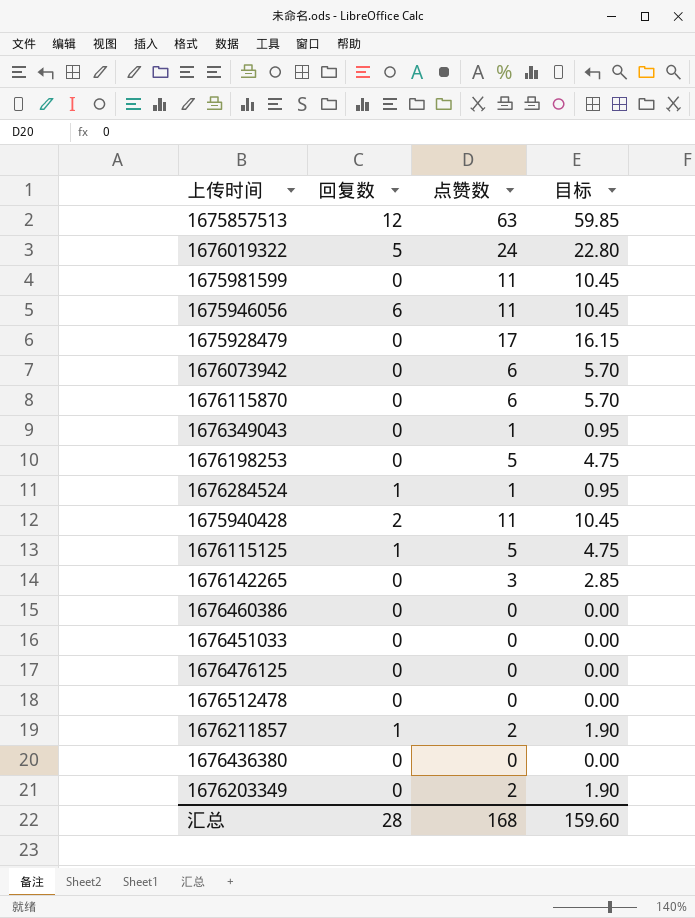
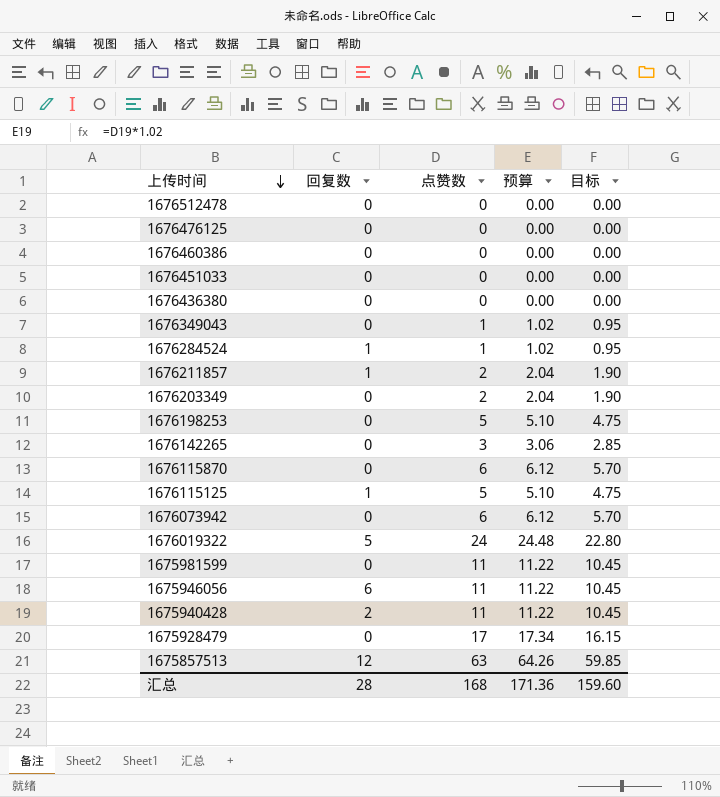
row order: none -> 上传时间 descending
column 预算 | formula: none -> [点赞数] * 1.02

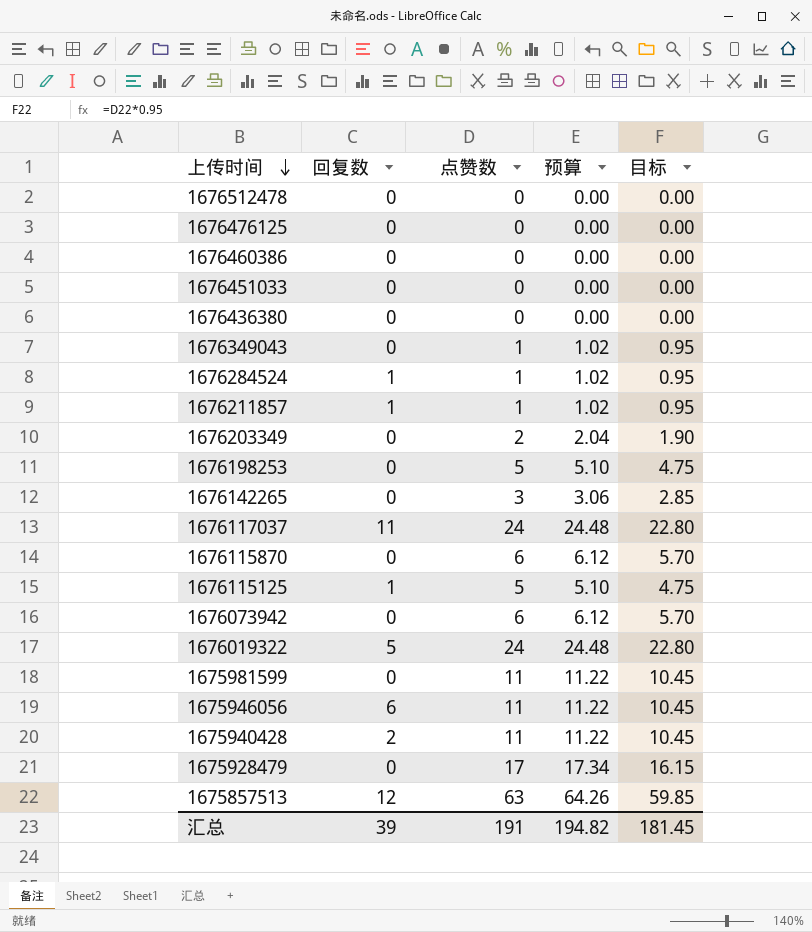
1676211857 | 点赞数: 2 -> 1
1676211857 | 预算: 2.04 -> 1.02
1676211857 | 目标: 1.90 -> 0.95
row 1676117037: none -> 11 | 24 | 24.48 | 22.80
汇总 | 回复数: 28 -> 39
汇总 | 点赞数: 168 -> 191
汇总 | 预算: 171.36 -> 194.82
汇总 | 目标: 159.60 -> 181.45

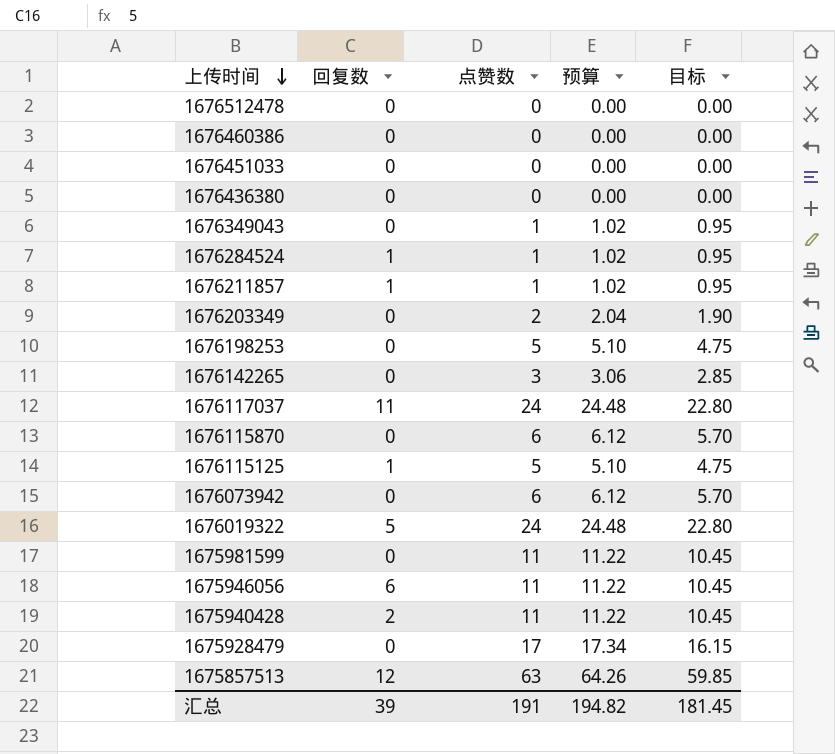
row 1676476125: 0 | 0 | 0.00 | 0.00 -> none

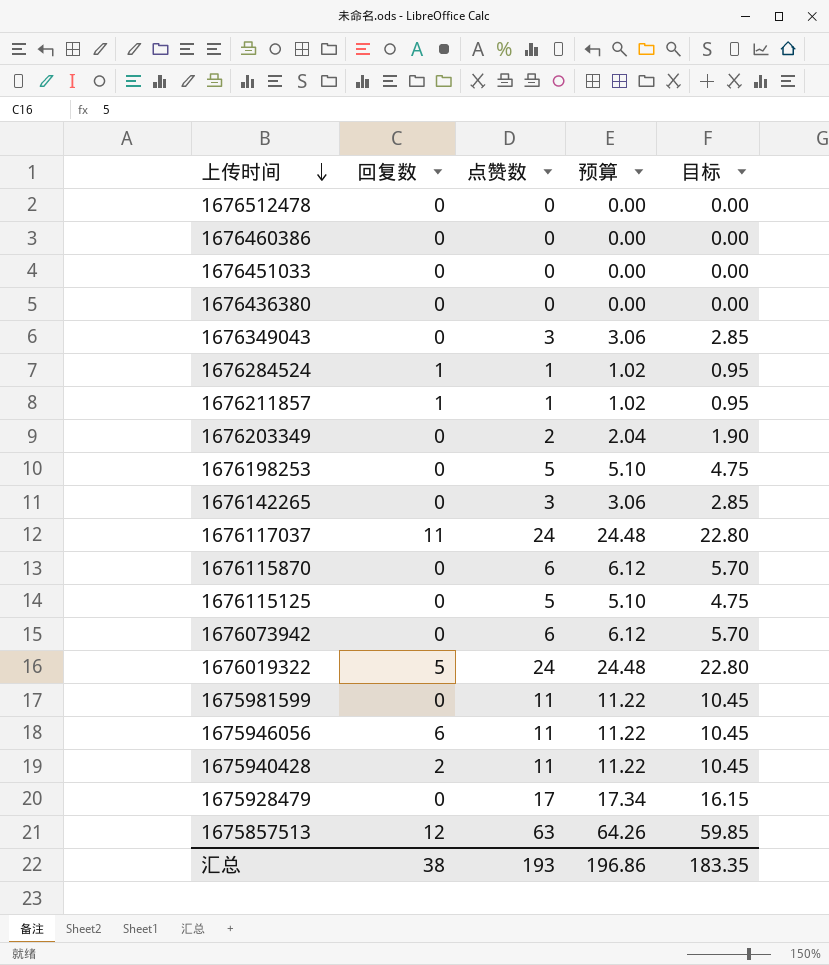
1676349043 | 点赞数: 1 -> 3
1676349043 | 预算: 1.02 -> 3.06
1676349043 | 目标: 0.95 -> 2.85
1676115125 | 回复数: 1 -> 0
汇总 | 回复数: 39 -> 38
汇总 | 点赞数: 191 -> 193
汇总 | 预算: 194.82 -> 196.86
汇总 | 目标: 181.45 -> 183.35

